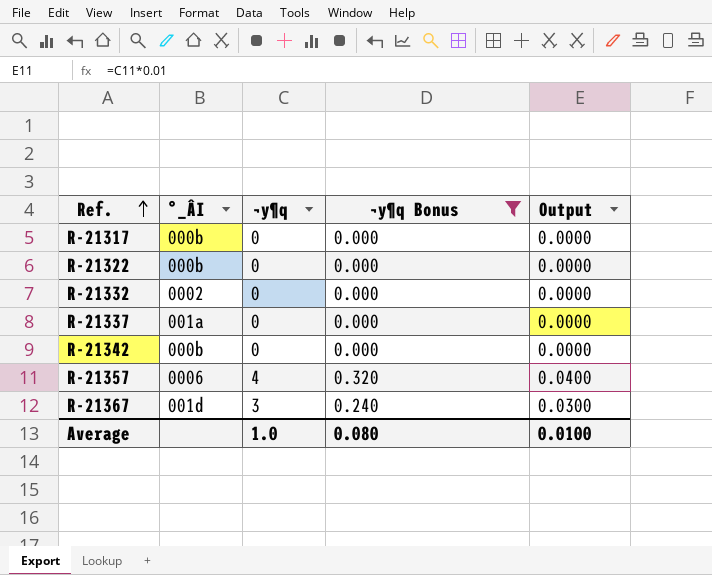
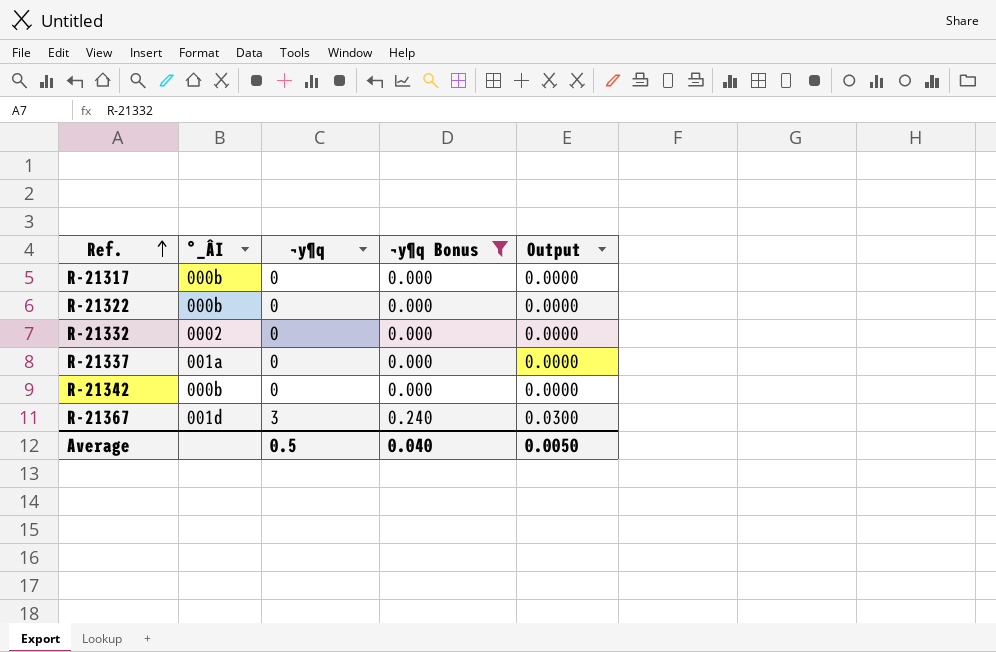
row R-21357: 0006 | 4 | 0.320 | 0.0400 -> none
Average | ¬y¶q: 1.0 -> 0.5
Average | ¬y¶q Bonus: 0.080 -> 0.040
Average | Output: 0.0100 -> 0.0050

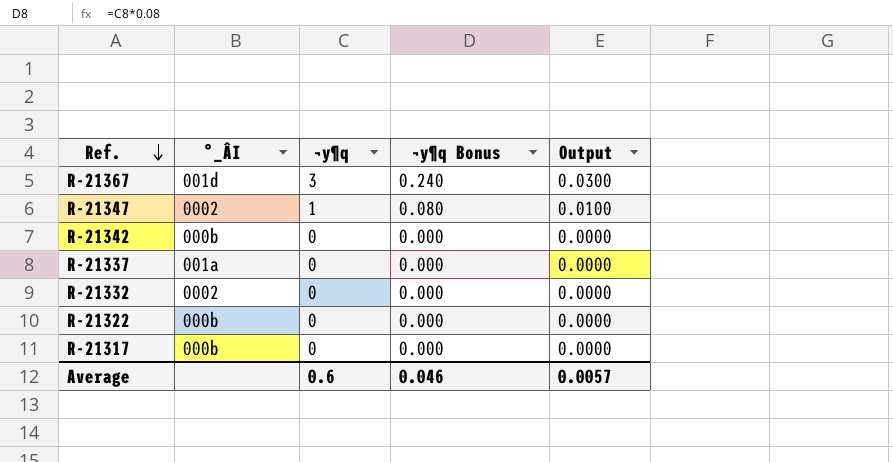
filter: ¬y¶q Bonus != 0.080 -> none
row order: Ref. ascending -> Ref. descending
Average | ¬y¶q: 0.5 -> 0.6
Average | ¬y¶q Bonus: 0.040 -> 0.046
Average | Output: 0.0050 -> 0.0057

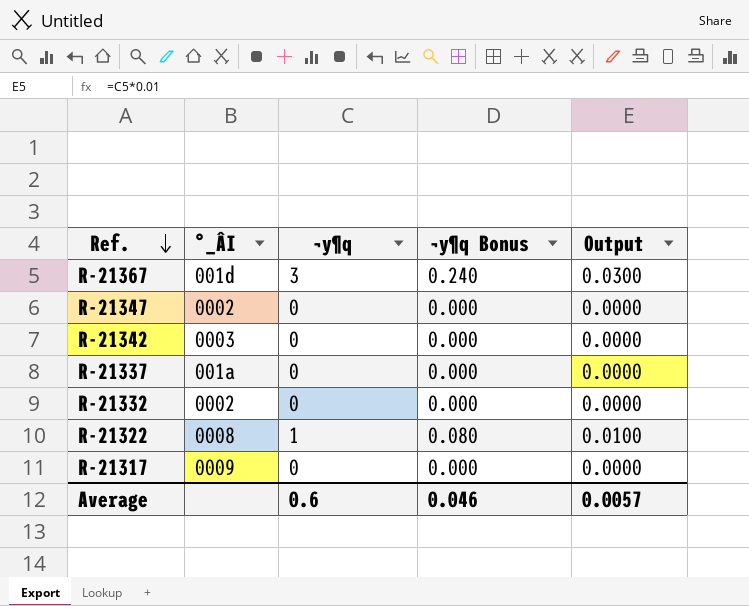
R-21347 | ¬y¶q: 1 -> 0
R-21347 | ¬y¶q Bonus: 0.080 -> 0.000
R-21347 | Output: 0.0100 -> 0.0000
R-21342 | °_ÂI: 000b -> 0003
R-21322 | °_ÂI: 000b -> 0008
R-21322 | ¬y¶q: 0 -> 1
R-21322 | ¬y¶q Bonus: 0.000 -> 0.080
R-21322 | Output: 0.0000 -> 0.0100
R-21317 | °_ÂI: 000b -> 0009

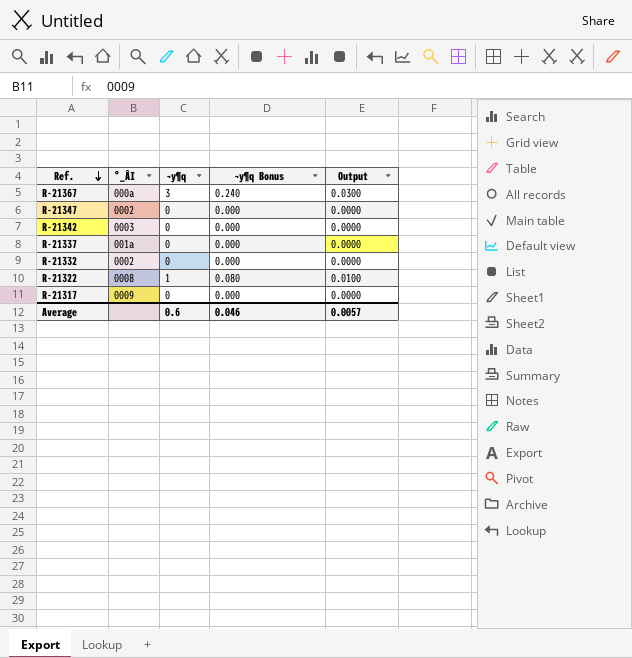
R-21367 | °_ÂI: 001d -> 000a

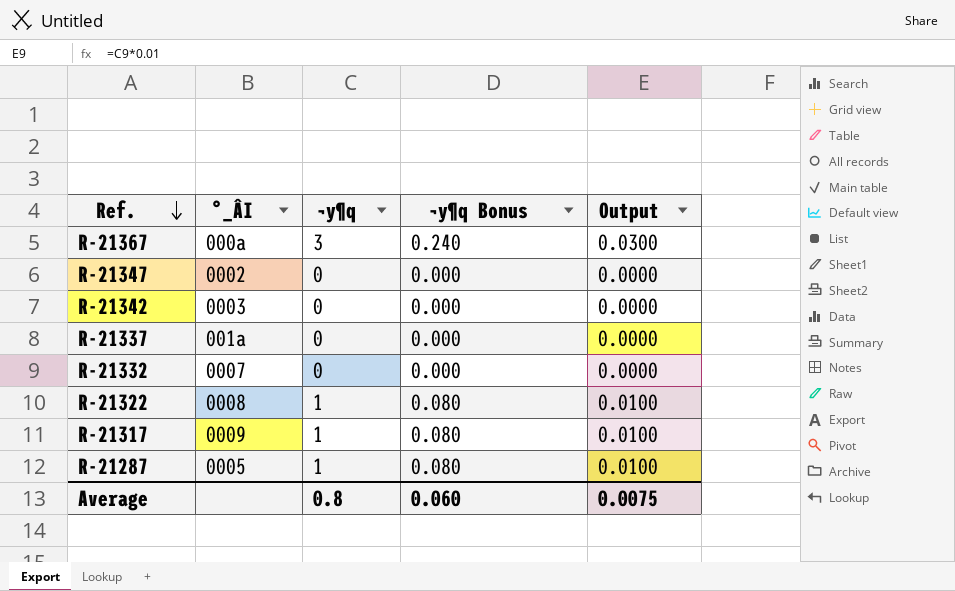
R-21332 | °_ÂI: 0002 -> 0007
R-21317 | ¬y¶q: 0 -> 1
R-21317 | ¬y¶q Bonus: 0.000 -> 0.080
R-21317 | Output: 0.0000 -> 0.0100
row R-21287: none -> 0005 | 1 | 0.080 | 0.0100
Average | ¬y¶q: 0.6 -> 0.8
Average | ¬y¶q Bonus: 0.046 -> 0.060
Average | Output: 0.0057 -> 0.0075

